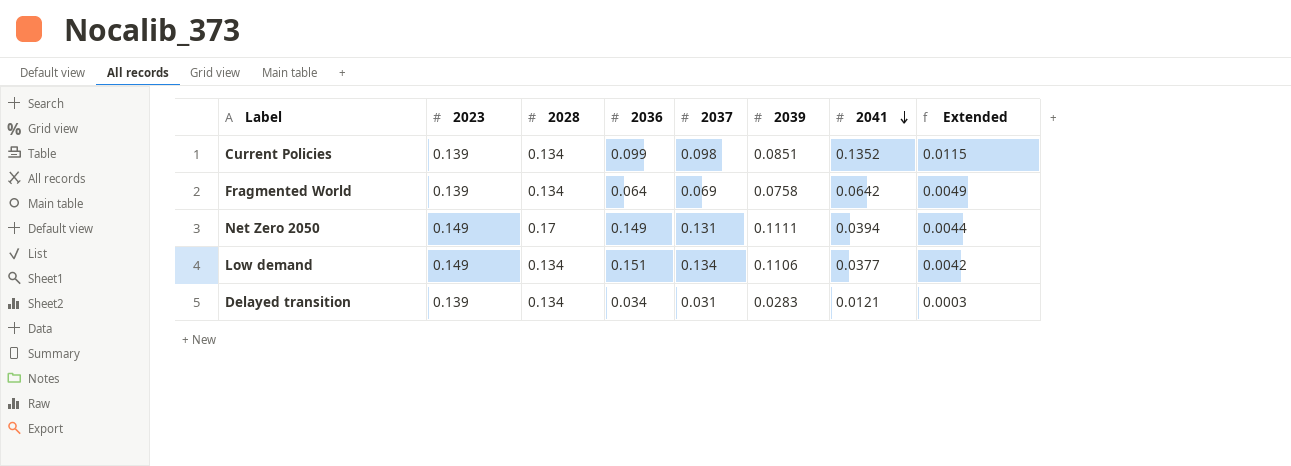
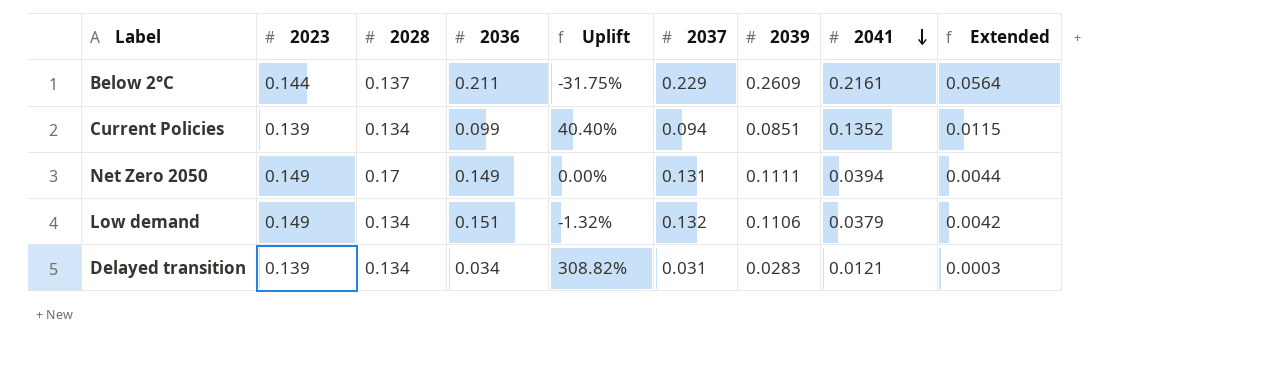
column Uplift | formula: none -> ([2023] - [2036]) / [2036]
row Fragmented World: 0.139 | 0.134 | 0.064 | 0.069 | 0.0758 | 0.0642 | 0.0049 -> none
row Below 2°C: none -> 0.144 | 0.137 | 0.211 | -31.75% | 0.229 | 0.2609 | 0.2161 | 0.0564
Current Policies | 2037: 0.098 -> 0.094
Low demand | 2037: 0.134 -> 0.132
Low demand | 2041: 0.0377 -> 0.0379

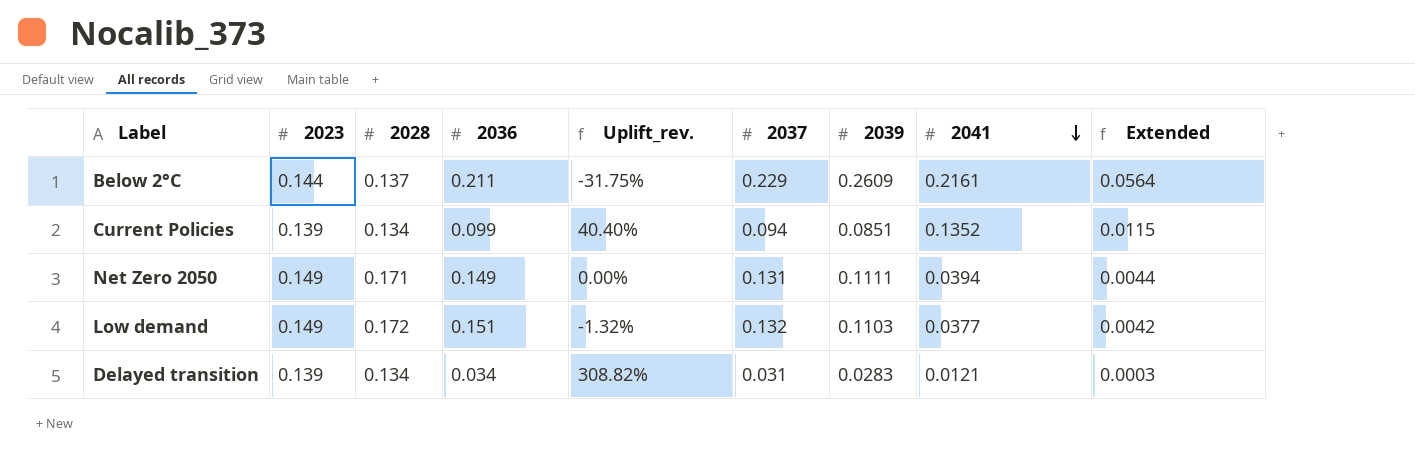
column name: Uplift -> Uplift_rev.
Net Zero 2050 | 2028: 0.17 -> 0.171
Low demand | 2028: 0.134 -> 0.172
Low demand | 2039: 0.1106 -> 0.1103
Low demand | 2041: 0.0379 -> 0.0377

